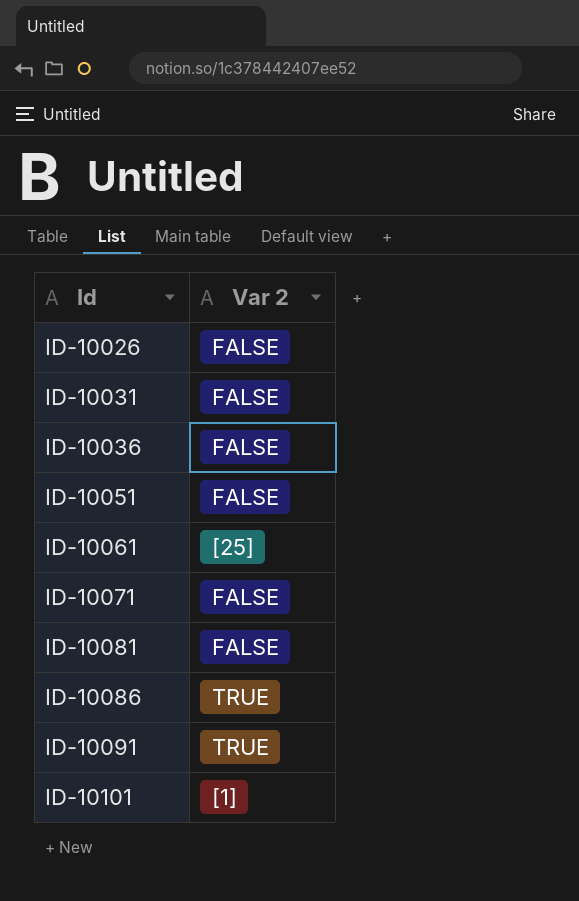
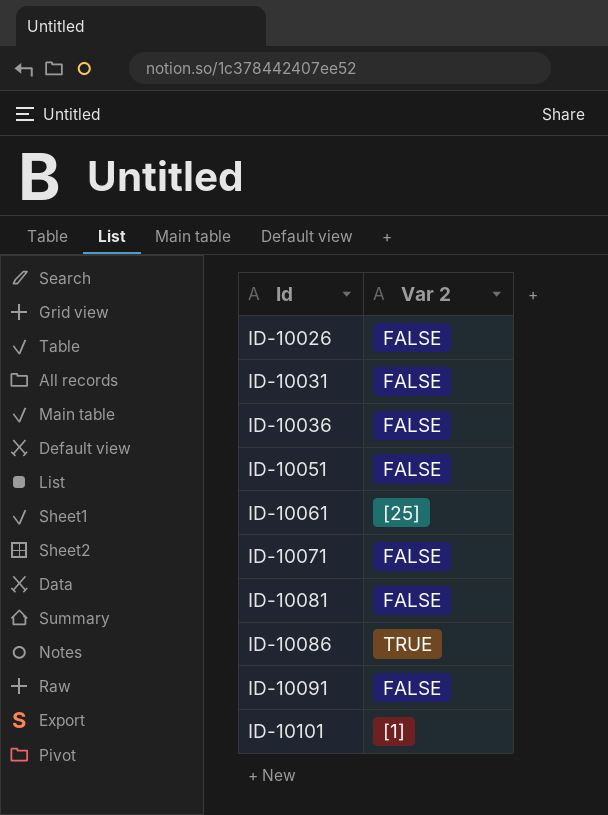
ID-10091 | Var 2: TRUE -> FALSE

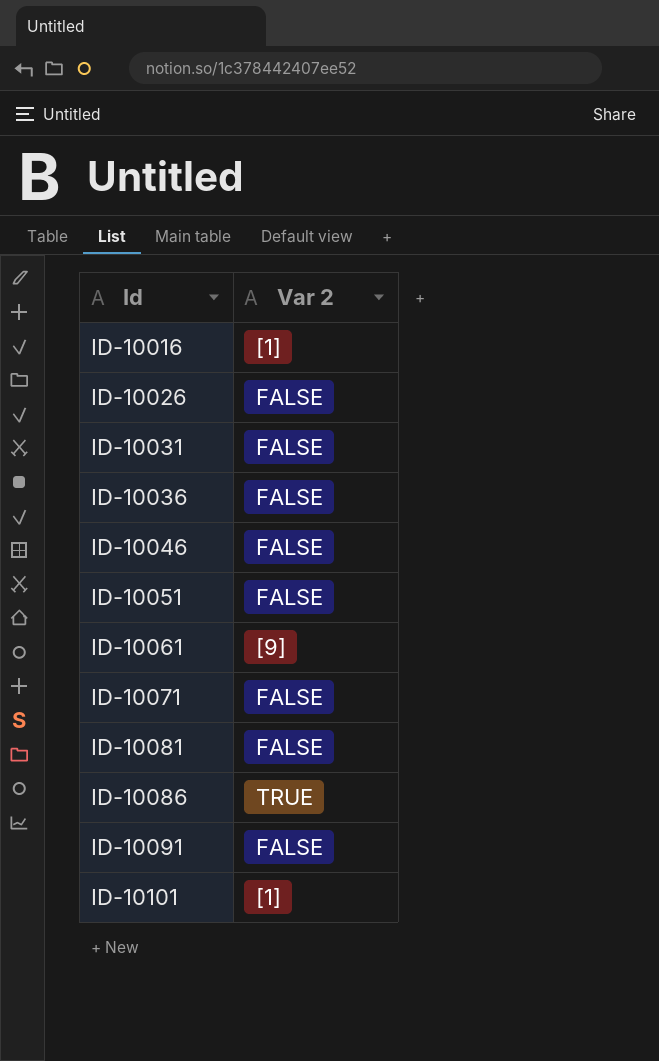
row ID-10016: none -> [1]
row ID-10046: none -> FALSE
ID-10061 | Var 2: [25] -> [9]

